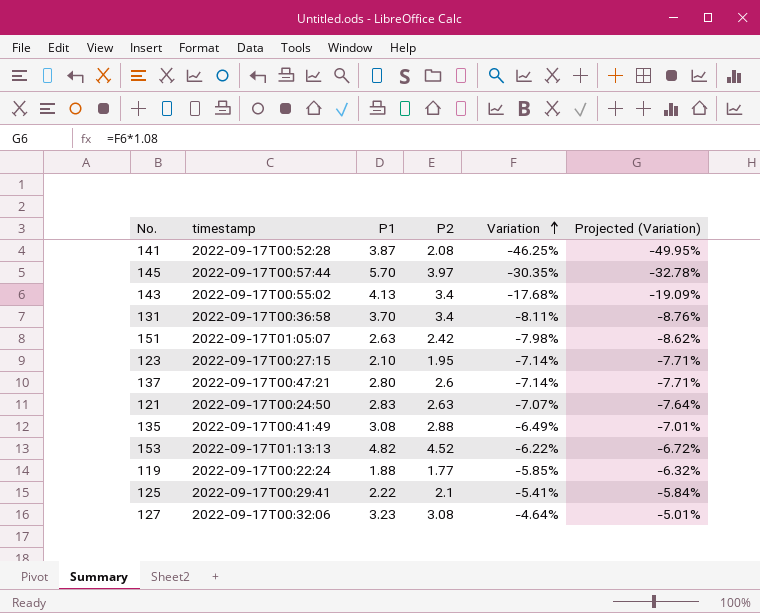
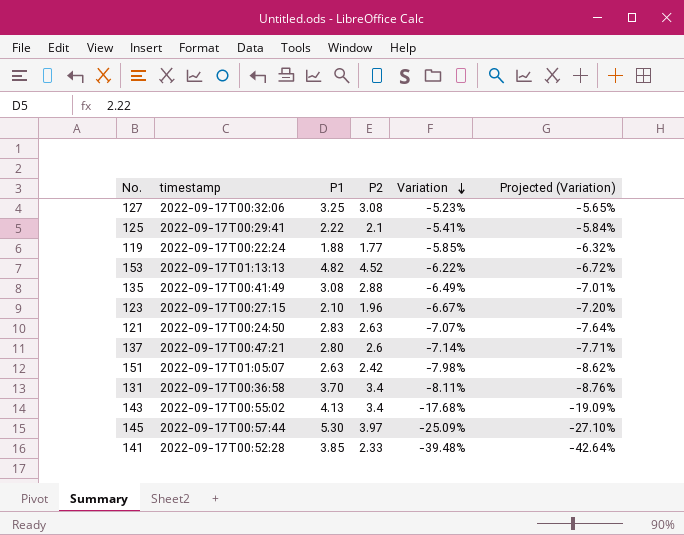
row order: Variation ascending -> Variation descending
127 | P1: 3.23 -> 3.25
127 | Variation: -4.64% -> -5.23%
127 | Projected (Variation): -5.01% -> -5.65%
123 | P2: 1.95 -> 1.96
123 | Variation: -7.14% -> -6.67%
123 | Projected (Variation): -7.71% -> -7.20%
145 | P1: 5.70 -> 5.30
145 | Variation: -30.35% -> -25.09%
145 | Projected (Variation): -32.78% -> -27.10%
141 | P1: 3.87 -> 3.85
141 | P2: 2.08 -> 2.33
141 | Variation: -46.25% -> -39.48%
141 | Projected (Variation): -49.95% -> -42.64%

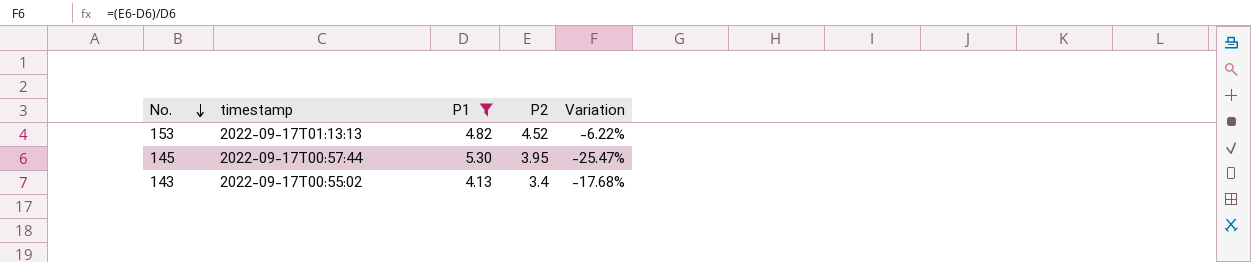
filter: none -> P1 >= 4.13
row order: Variation descending -> No. descending
column Projected (Variation) | formula: [Variation] * 1.08 -> none
145 | P2: 3.97 -> 3.95
145 | Variation: -25.09% -> -25.47%

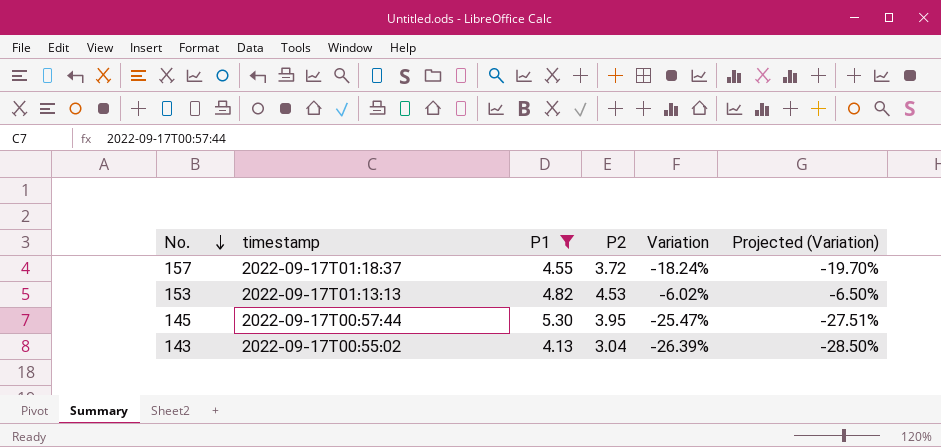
column Projected (Variation) | formula: none -> [Variation] * 1.08
row 157: none -> 2022-09-17T01:18:37 | 4.55 | 3.72 | -18.24% | -19.70%
153 | P2: 4.52 -> 4.53
153 | Variation: -6.22% -> -6.02%
143 | P2: 3.4 -> 3.04
143 | Variation: -17.68% -> -26.39%

